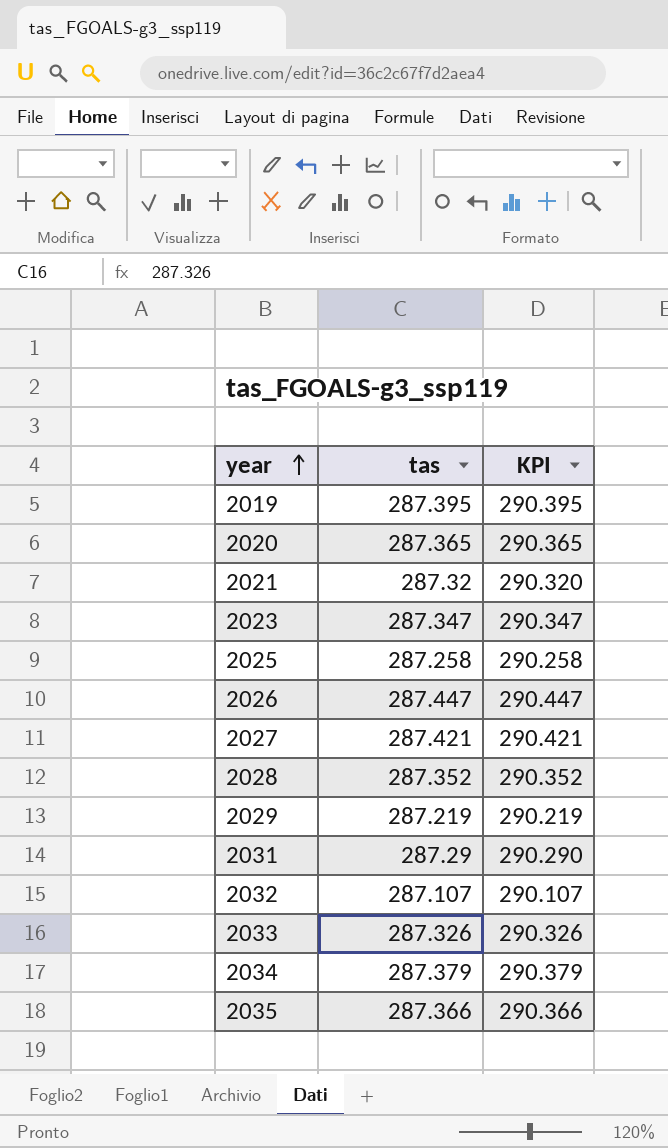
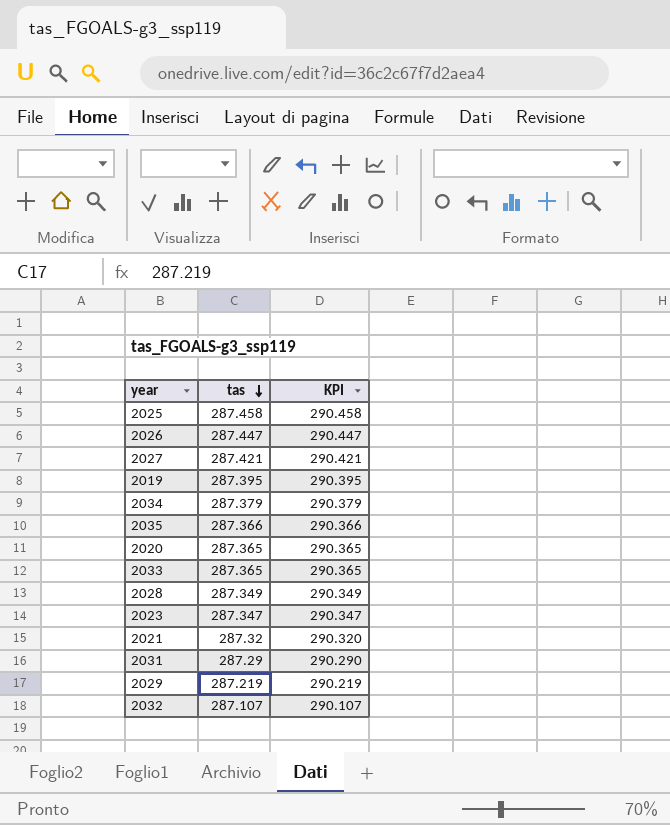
row order: year ascending -> tas descending
2025 | tas: 287.258 -> 287.458
2025 | KPI: 290.258 -> 290.458
2033 | tas: 287.326 -> 287.365
2033 | KPI: 290.326 -> 290.365
2028 | tas: 287.352 -> 287.349
2028 | KPI: 290.352 -> 290.349

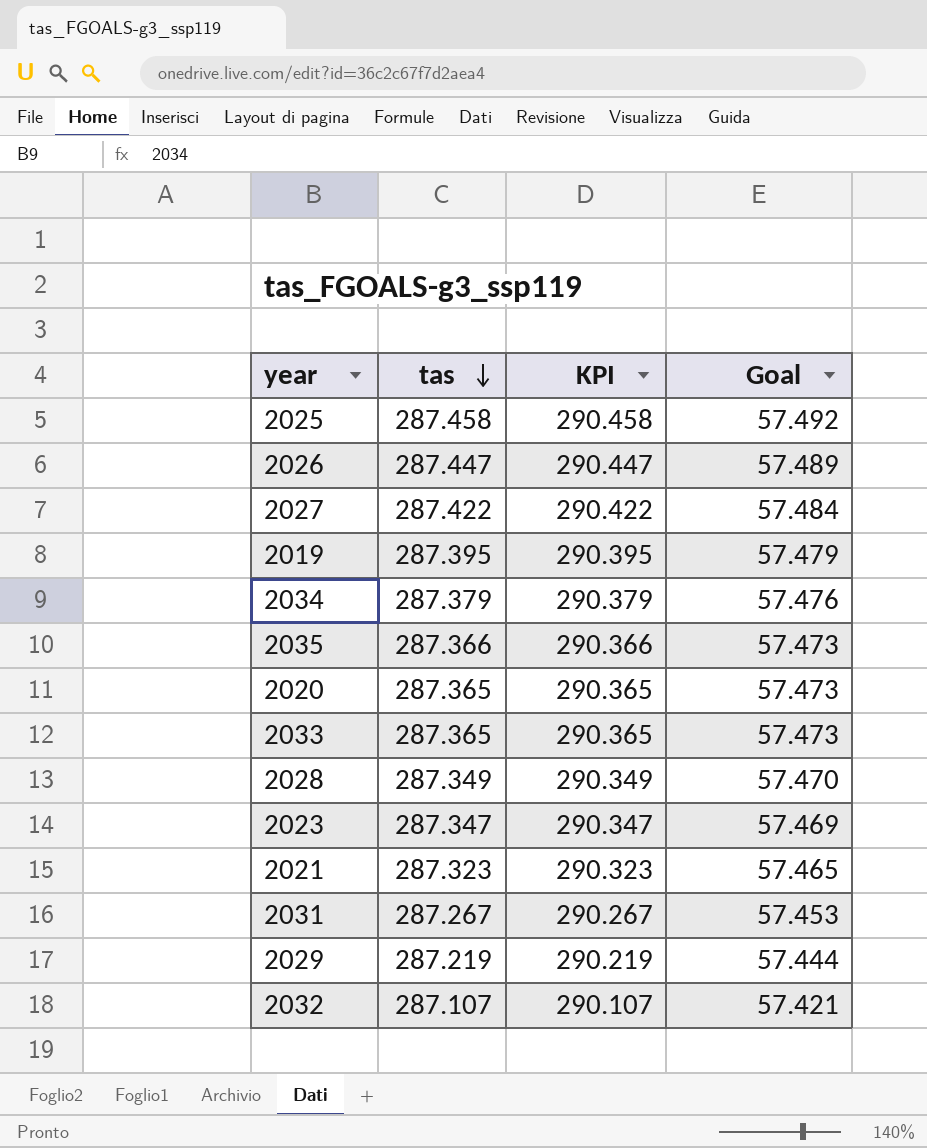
column Goal | formula: none -> [tas] * 0.2
2027 | tas: 287.421 -> 287.422
2027 | KPI: 290.421 -> 290.422
2021 | tas: 287.32 -> 287.323
2021 | KPI: 290.320 -> 290.323
2031 | tas: 287.29 -> 287.267
2031 | KPI: 290.290 -> 290.267

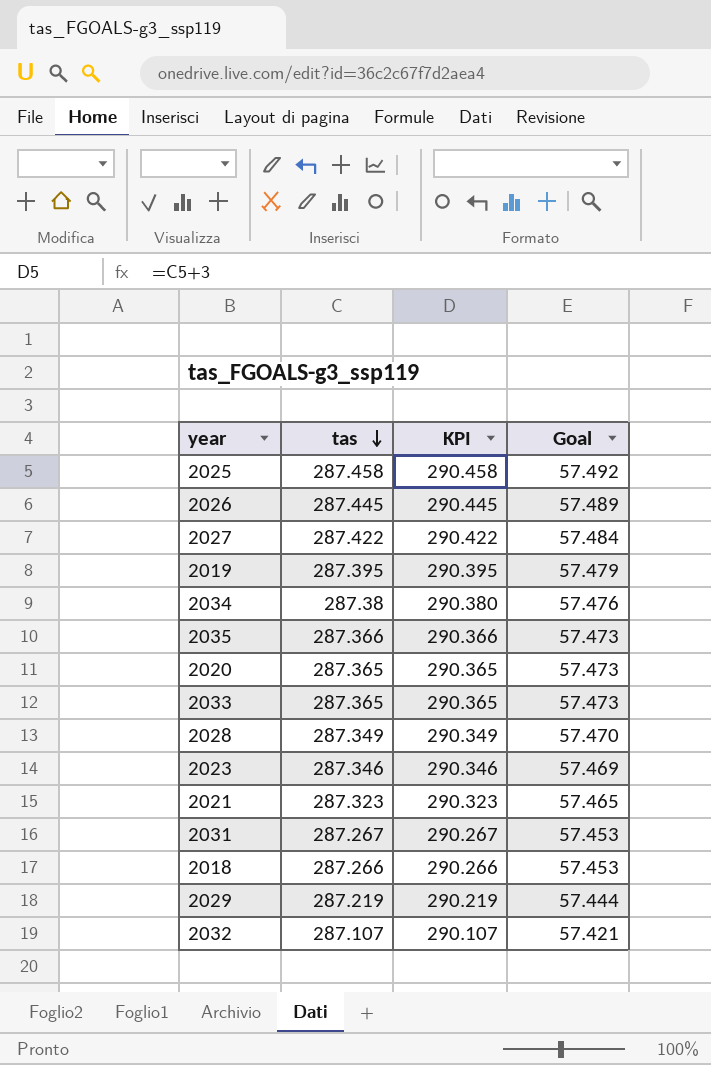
2026 | tas: 287.447 -> 287.445
2026 | KPI: 290.447 -> 290.445
2034 | tas: 287.379 -> 287.38
2034 | KPI: 290.379 -> 290.380
2023 | tas: 287.347 -> 287.346
2023 | KPI: 290.347 -> 290.346
row 2018: none -> 287.266 | 290.266 | 57.453

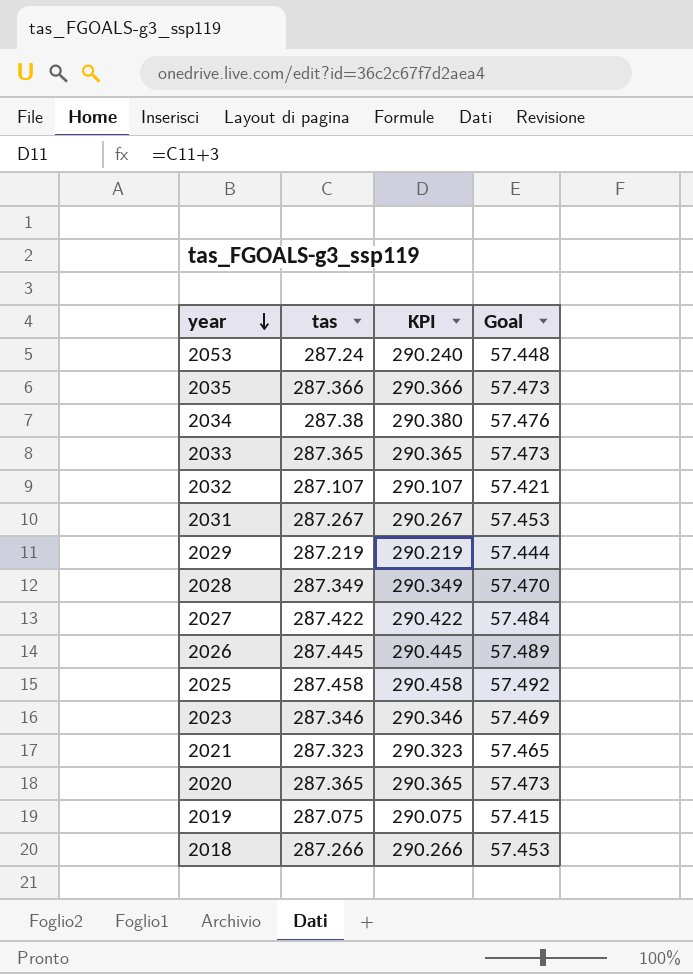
row order: tas descending -> year descending
row 2053: none -> 287.24 | 290.240 | 57.448
2019 | tas: 287.395 -> 287.075
2019 | KPI: 290.395 -> 290.075
2019 | Goal: 57.479 -> 57.415

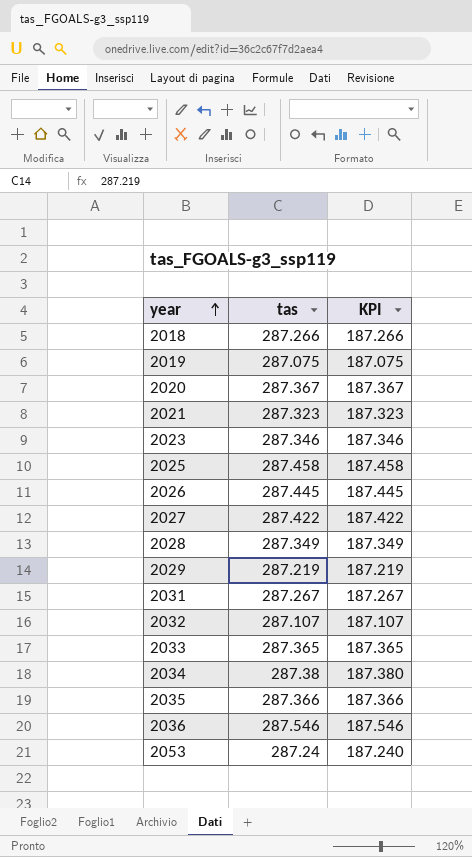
row order: year descending -> year ascending
column Goal | formula: [tas] * 0.2 -> none
column KPI | formula: [tas] + 3 -> [tas] - 100
2020 | tas: 287.365 -> 287.367
row 2036: none -> 287.546 | 187.546

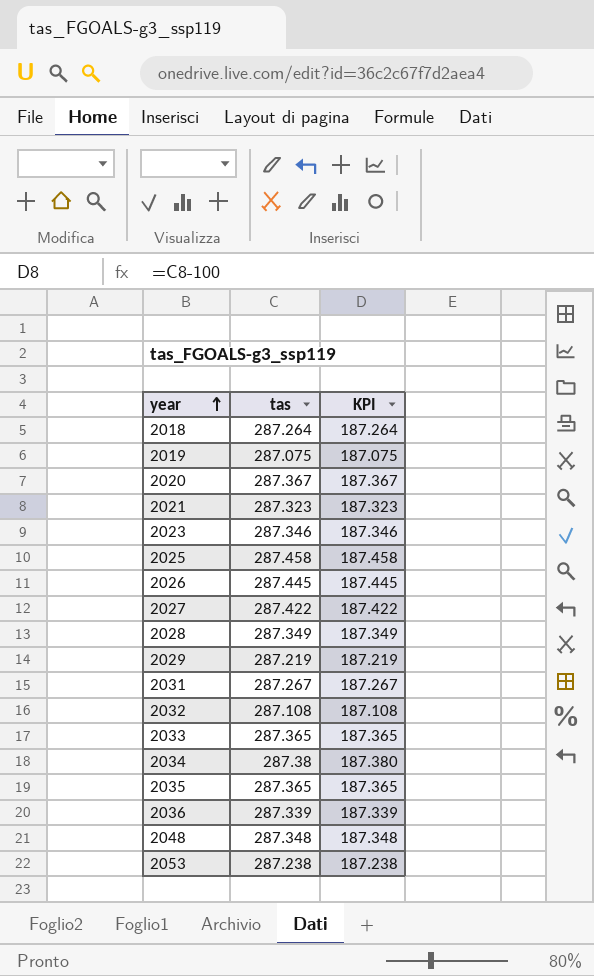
2018 | tas: 287.266 -> 287.264
2018 | KPI: 187.266 -> 187.264
2032 | tas: 287.107 -> 287.108
2032 | KPI: 187.107 -> 187.108
2035 | tas: 287.366 -> 287.365
2035 | KPI: 187.366 -> 187.365
2036 | tas: 287.546 -> 287.339
2036 | KPI: 187.546 -> 187.339
row 2048: none -> 287.348 | 187.348
2053 | tas: 287.24 -> 287.238
2053 | KPI: 187.240 -> 187.238

